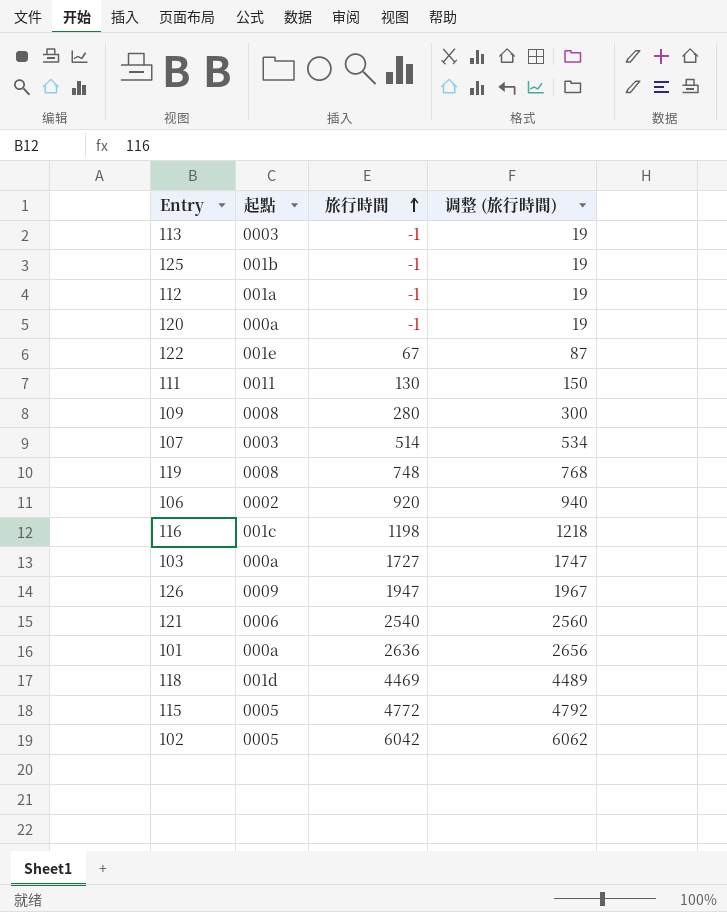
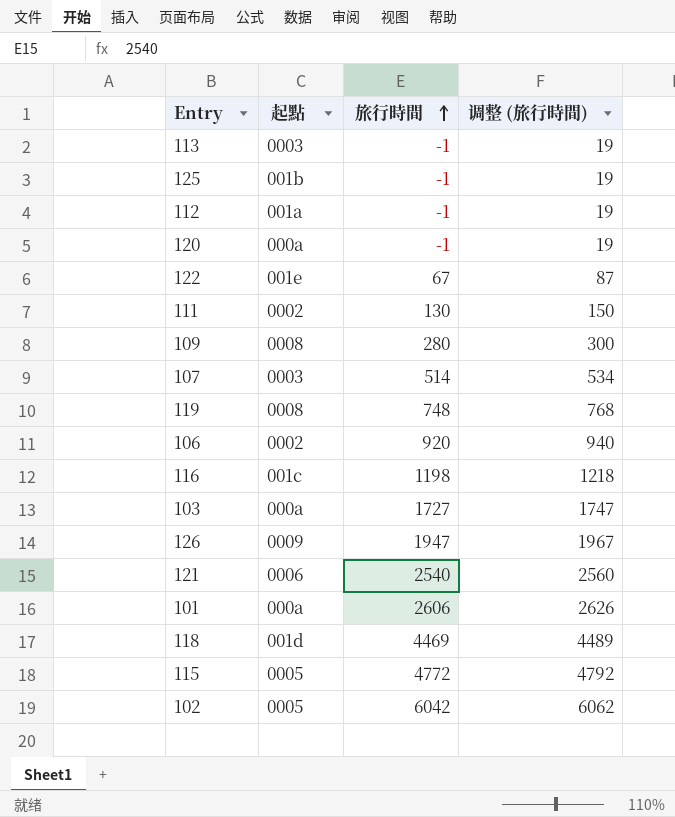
111 | 起點: 0011 -> 0002
101 | 旅行時間: 2636 -> 2606
101 | 调整 (旅行時間): 2656 -> 2626

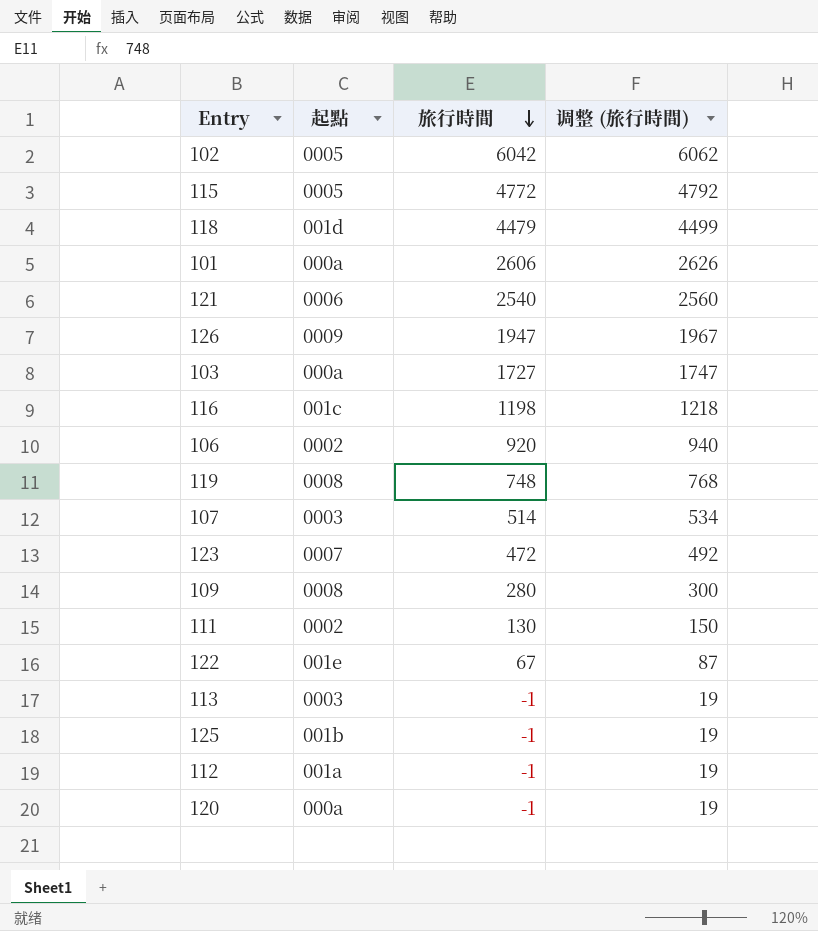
row order: 旅行時間 ascending -> 旅行時間 descending
118 | 旅行時間: 4469 -> 4479
118 | 调整 (旅行時間): 4489 -> 4499
row 123: none -> 0007 | 472 | 492

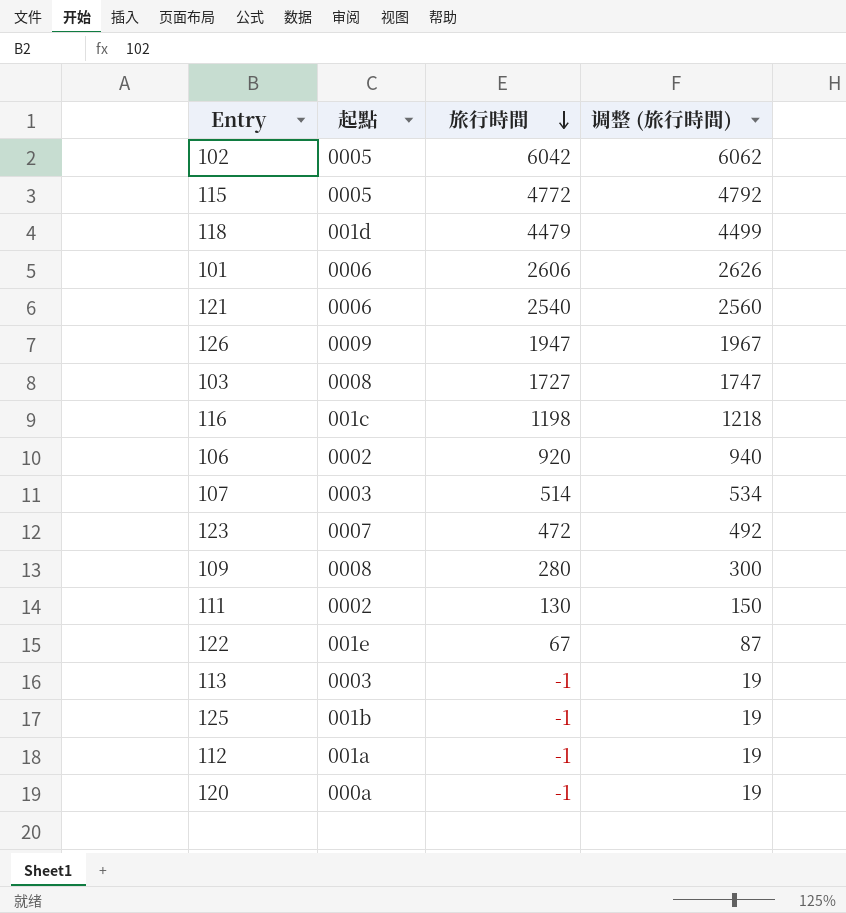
row 119: 0008 | 748 | 768 -> none
101 | 起點: 000a -> 0006
103 | 起點: 000a -> 0008

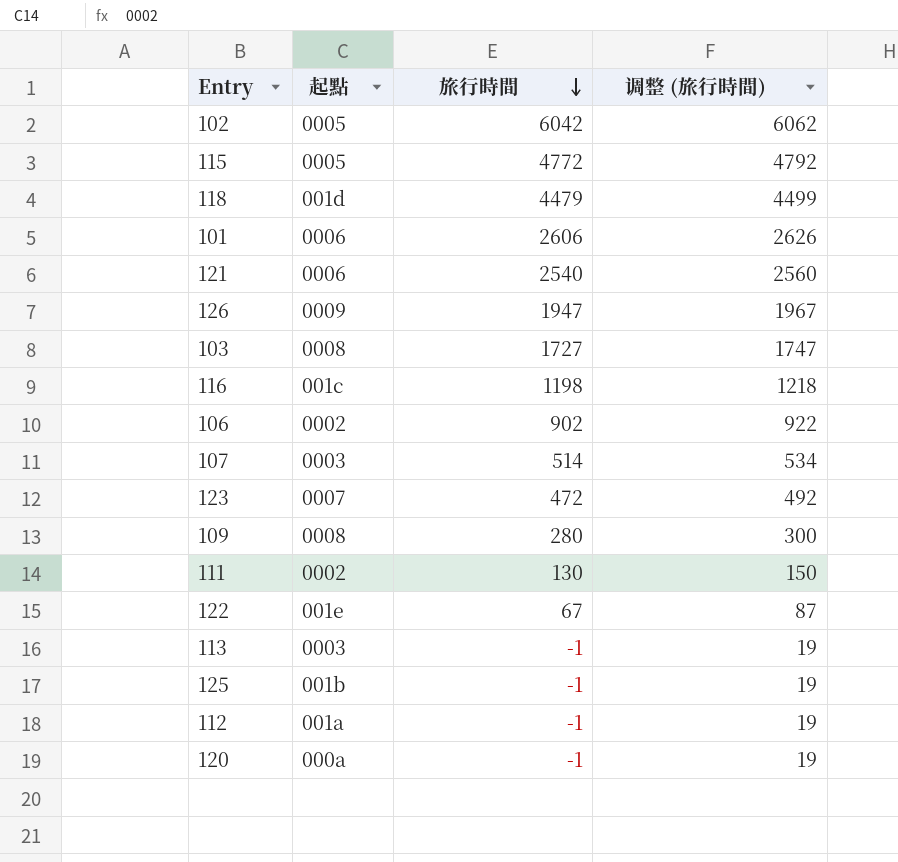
106 | 旅行時間: 920 -> 902
106 | 调整 (旅行時間): 940 -> 922

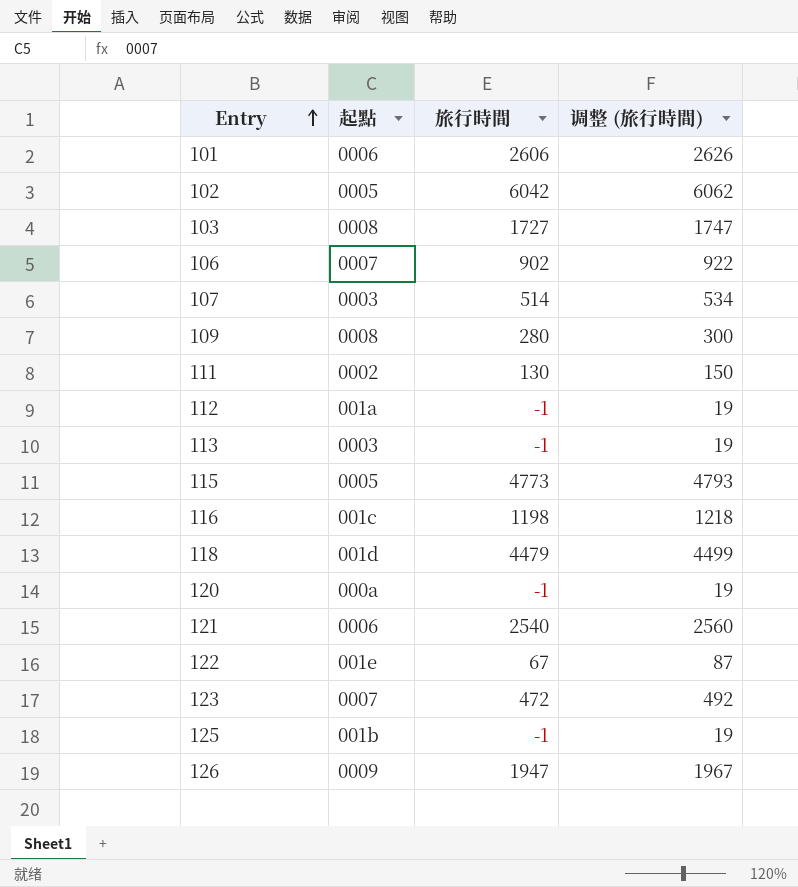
row order: 旅行時間 descending -> Entry ascending
106 | 起點: 0002 -> 0007
115 | 旅行時間: 4772 -> 4773
115 | 调整 (旅行時間): 4792 -> 4793

